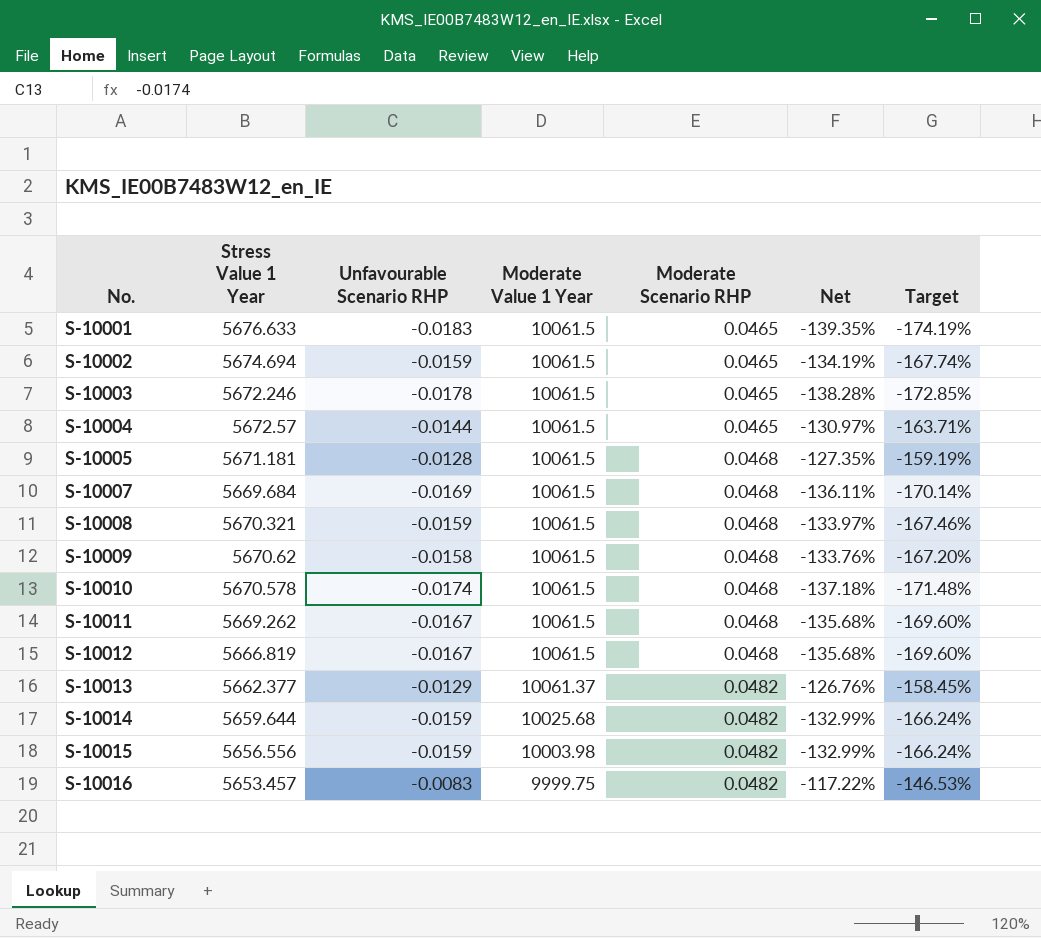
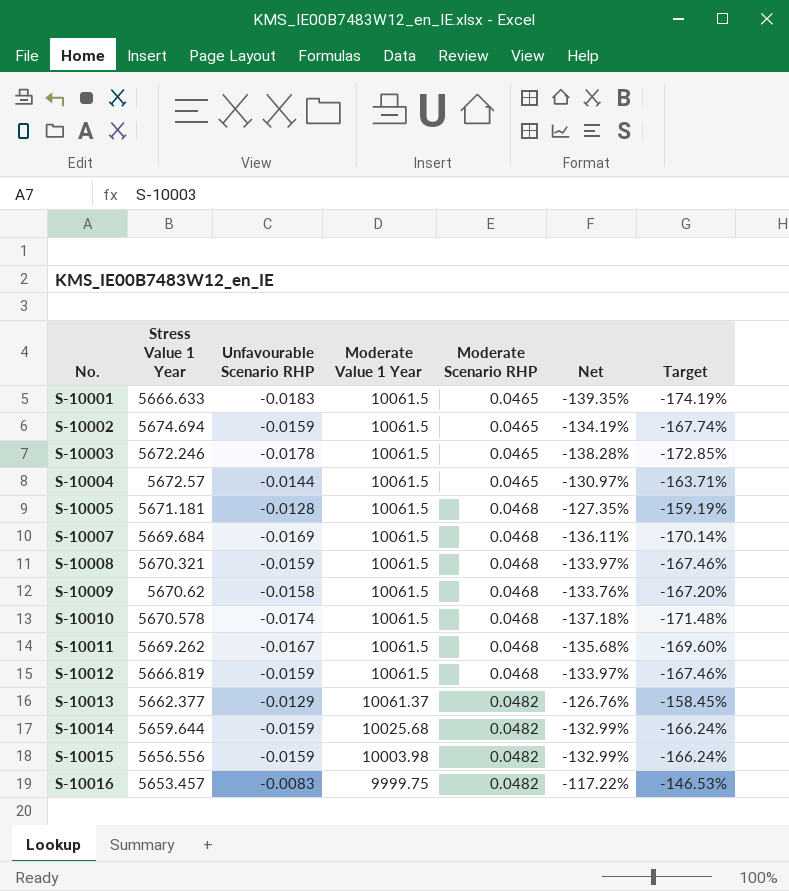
S-10001 | Stress Value 1 Year: 5676.633 -> 5666.633
S-10012 | Unfavourable Scenario RHP: -0.0167 -> -0.0159
S-10012 | Net: -135.68% -> -133.97%
S-10012 | Target: -169.60% -> -167.46%

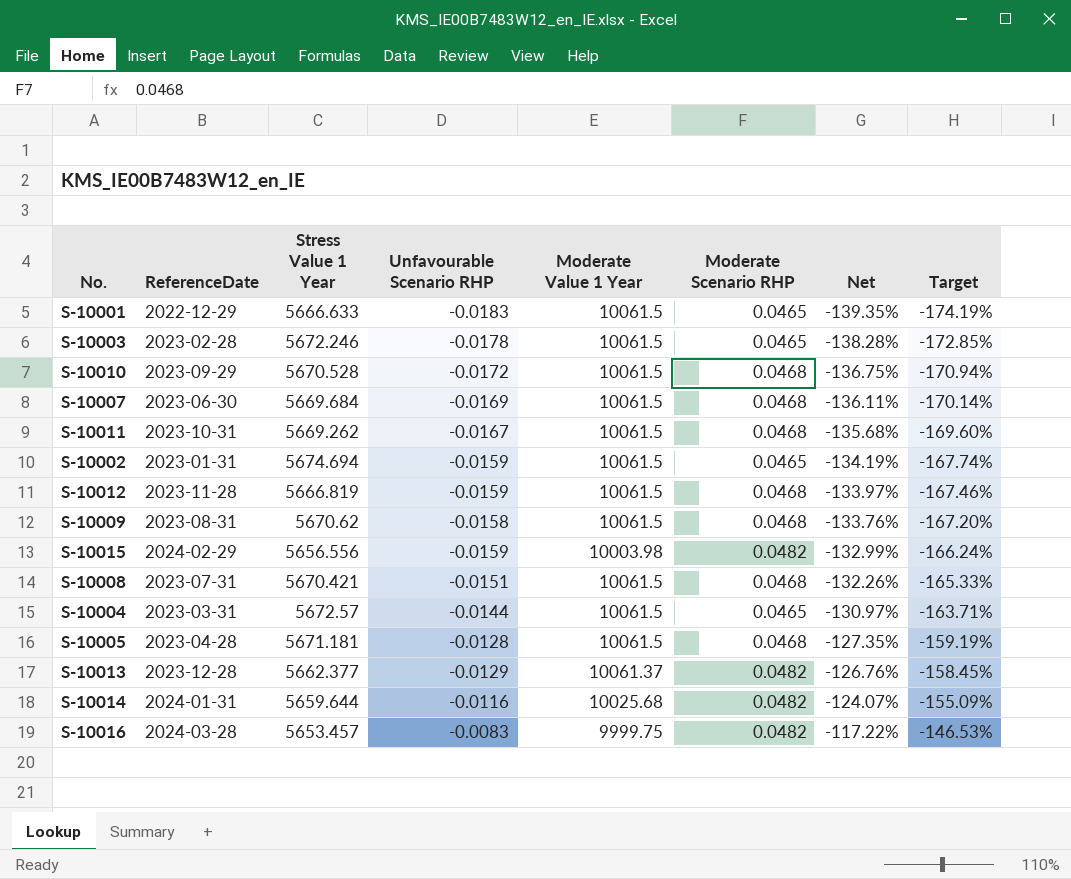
row order: No. ascending -> Net ascending
column ReferenceDate | position: none -> 2
S-10010 | Stress Value 1 Year: 5670.578 -> 5670.528
S-10010 | Unfavourable Scenario RHP: -0.0174 -> -0.0172
S-10010 | Net: -137.18% -> -136.75%
S-10010 | Target: -171.48% -> -170.94%
S-10008 | Stress Value 1 Year: 5670.321 -> 5670.421
S-10008 | Unfavourable Scenario RHP: -0.0159 -> -0.0151
S-10008 | Net: -133.97% -> -132.26%
S-10008 | Target: -167.46% -> -165.33%
S-10014 | Unfavourable Scenario RHP: -0.0159 -> -0.0116
S-10014 | Net: -132.99% -> -124.07%
S-10014 | Target: -166.24% -> -155.09%

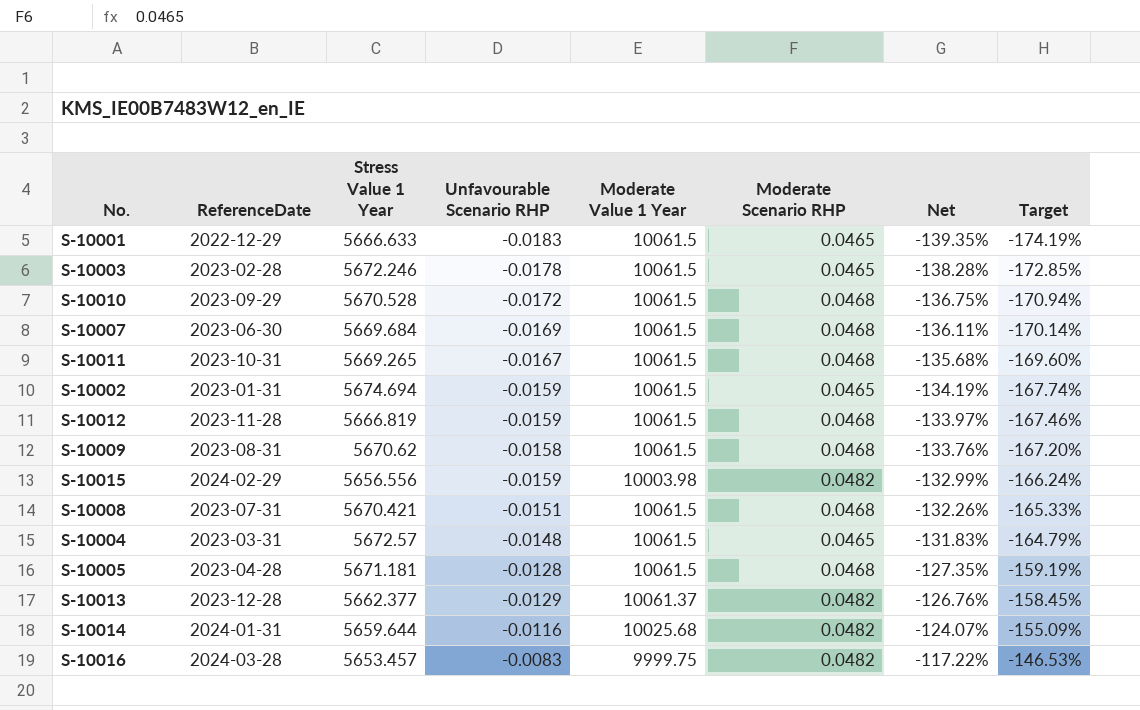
S-10011 | Stress Value 1 Year: 5669.262 -> 5669.265
S-10004 | Unfavourable Scenario RHP: -0.0144 -> -0.0148
S-10004 | Net: -130.97% -> -131.83%
S-10004 | Target: -163.71% -> -164.79%

